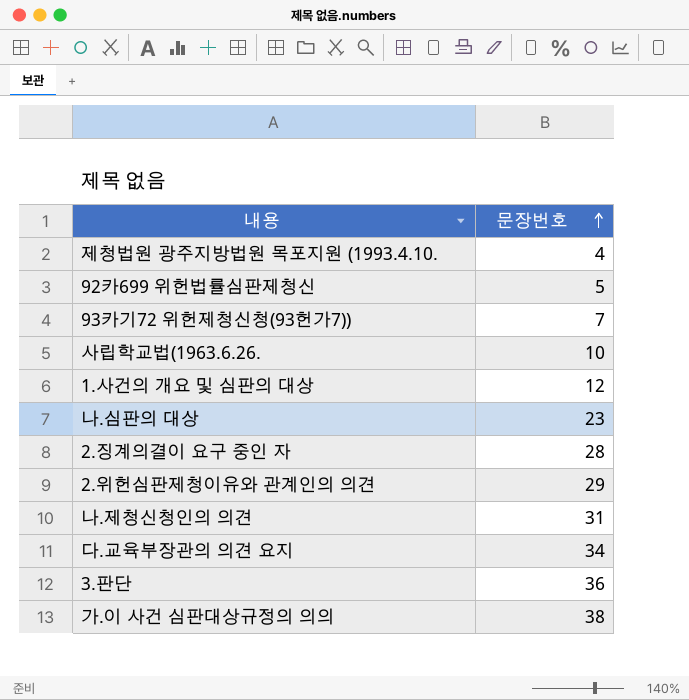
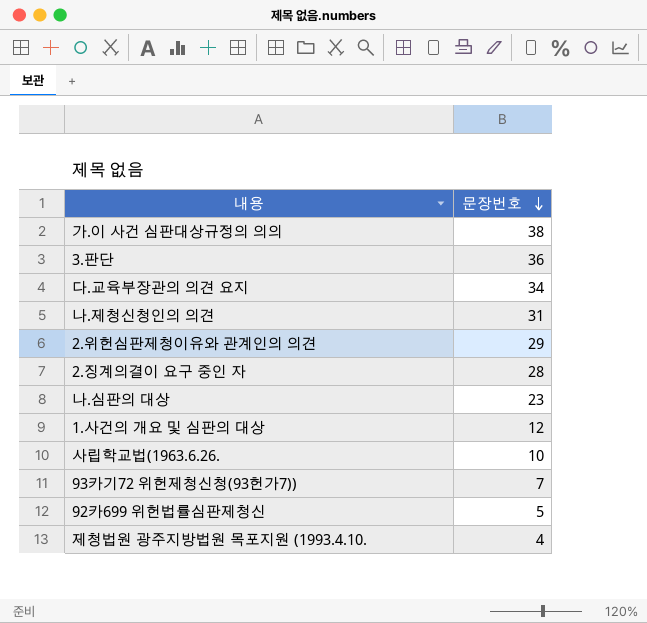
row order: 문장번호 ascending -> 문장번호 descending

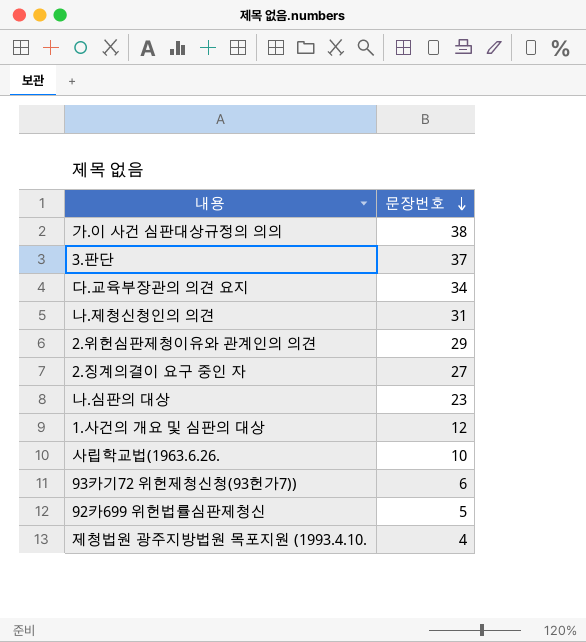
3.판단 | 문장번호: 36 -> 37
2.징계의결이 요구 중인 자 | 문장번호: 28 -> 27
93카기72 위헌제청신청(93헌가7)) | 문장번호: 7 -> 6

